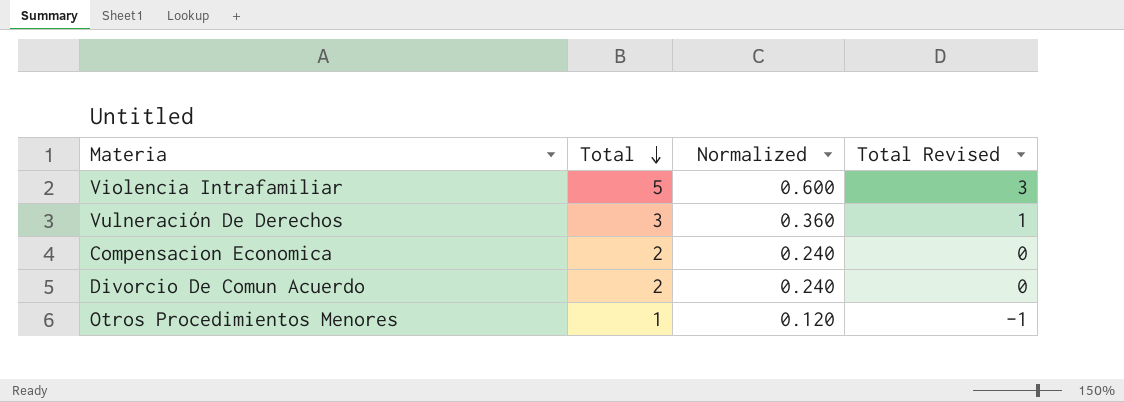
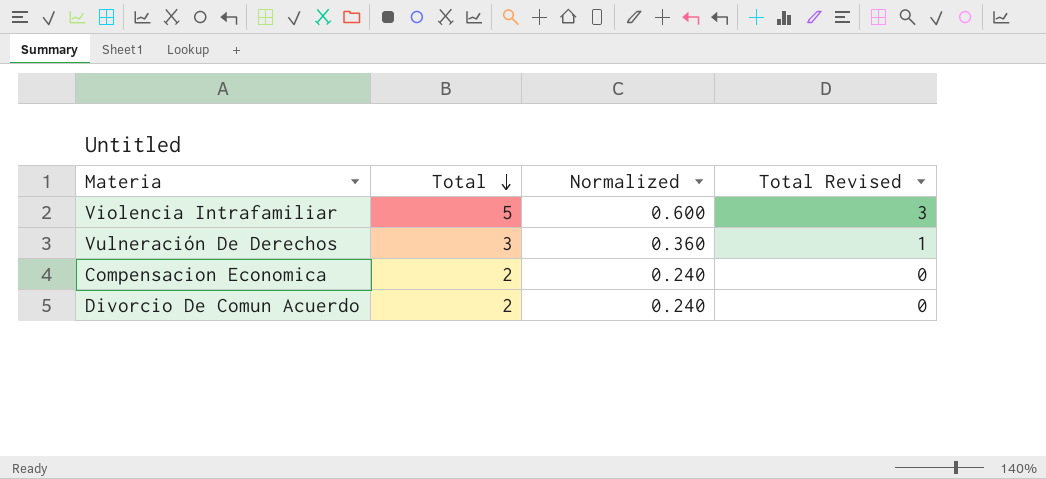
row Otros Procedimientos Menores: 1 | 0.120 | -1 -> none

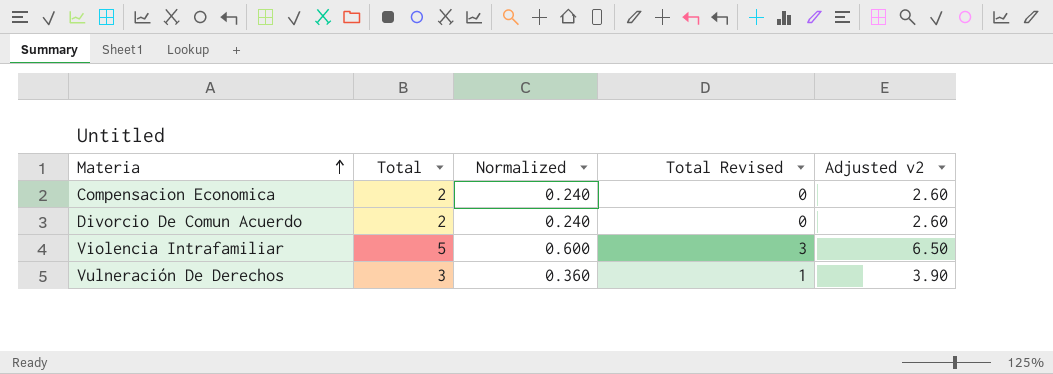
row order: Total descending -> Materia ascending
column Adjusted v2 | formula: none -> [Total] * 1.3

